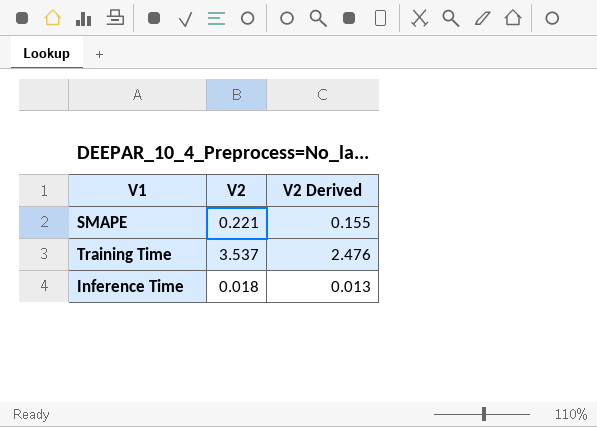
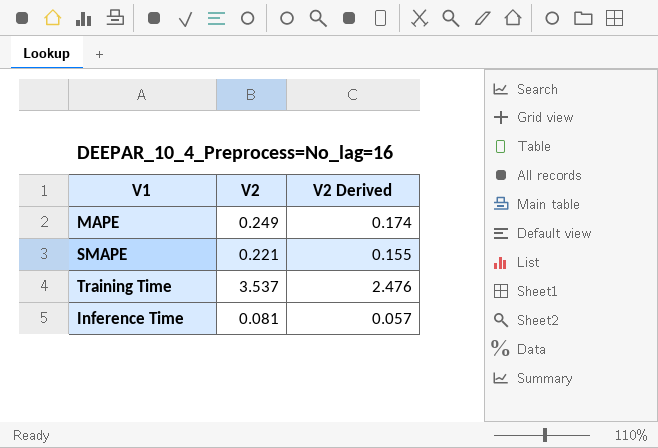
row MAPE: none -> 0.249 | 0.174
Inference Time | V2: 0.018 -> 0.081
Inference Time | V2 Derived: 0.013 -> 0.057

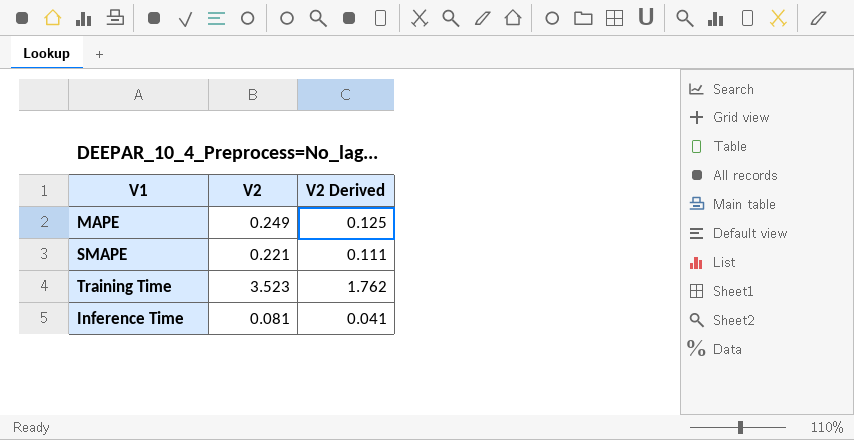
column V2 Derived | formula: [V2] * 0.7 -> [V2] * 0.5
Training Time | V2: 3.537 -> 3.523

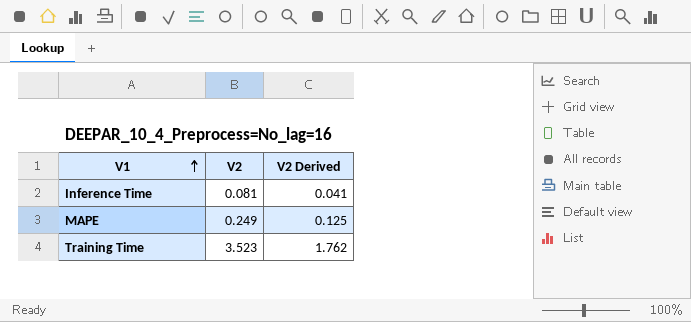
row order: none -> V1 ascending
row SMAPE: 0.221 | 0.111 -> none

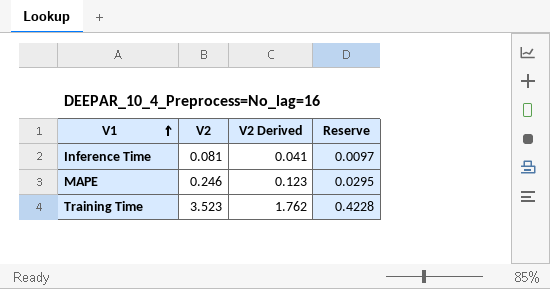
column Reserve | formula: none -> [V2] * 0.12
MAPE | V2: 0.249 -> 0.246
MAPE | V2 Derived: 0.125 -> 0.123

